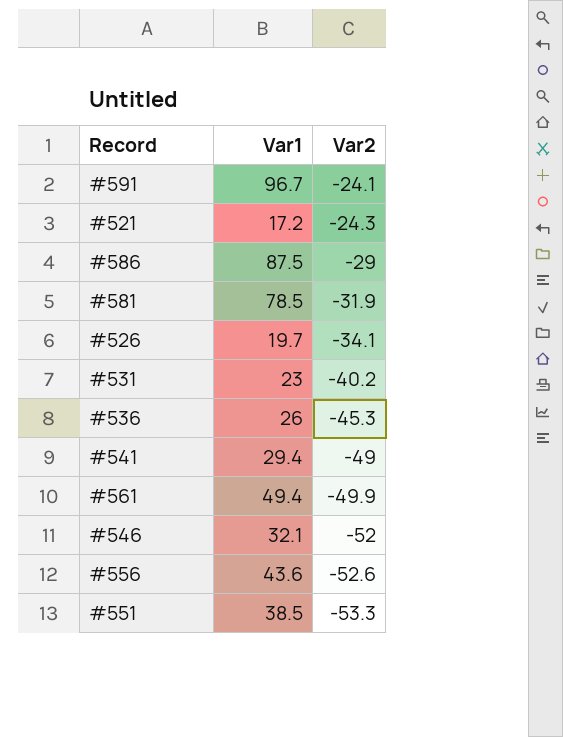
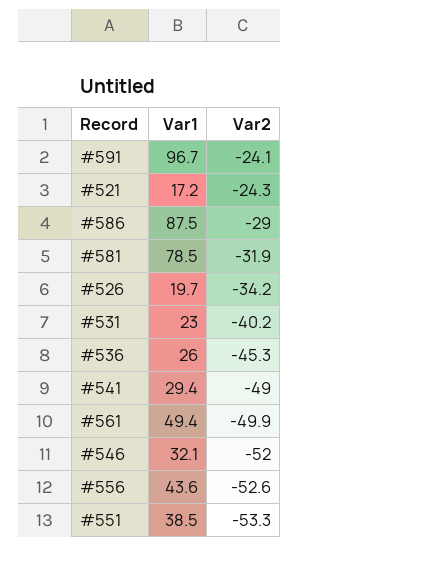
#526 | Var2: -34.1 -> -34.2

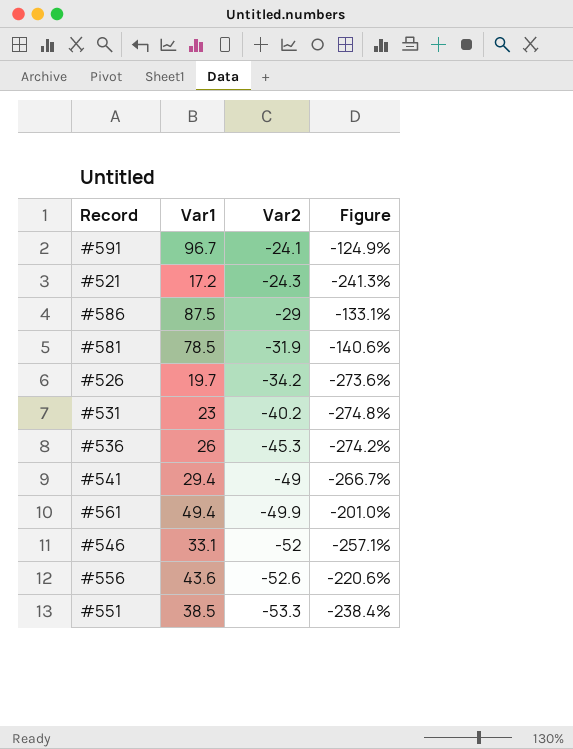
column Figure | formula: none -> ([Var2] - [Var1]) / [Var1]
#546 | Var1: 32.1 -> 33.1

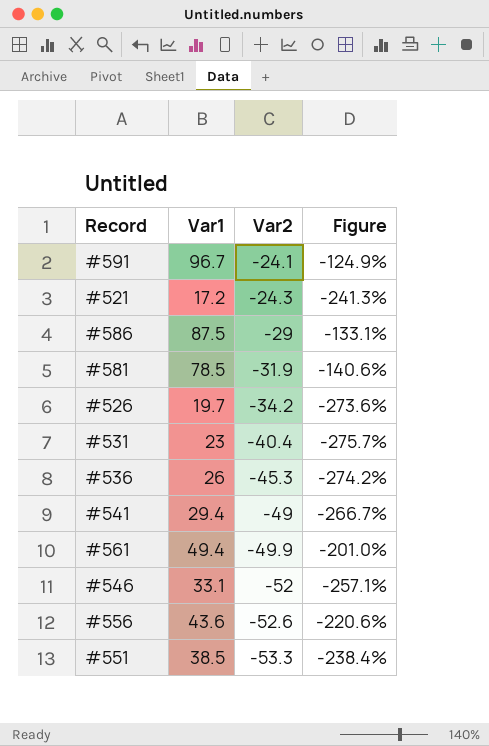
#531 | Var2: -40.2 -> -40.4
#531 | Figure: -274.8% -> -275.7%

